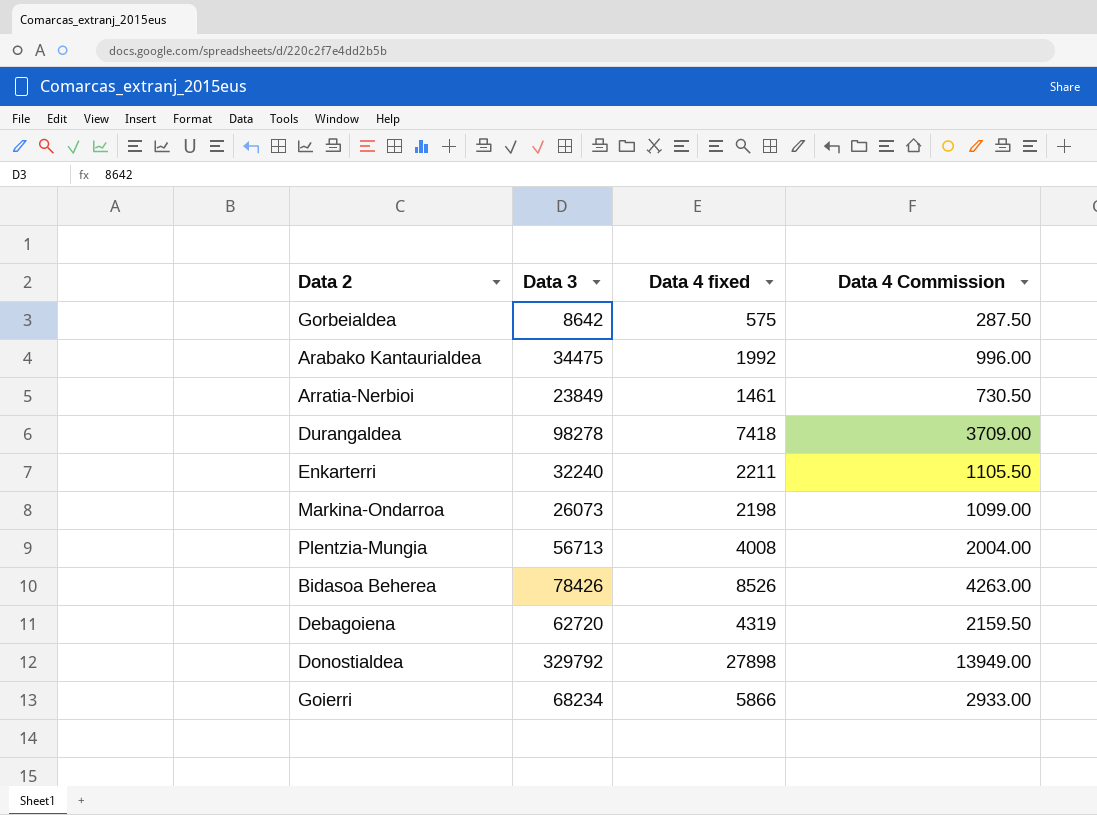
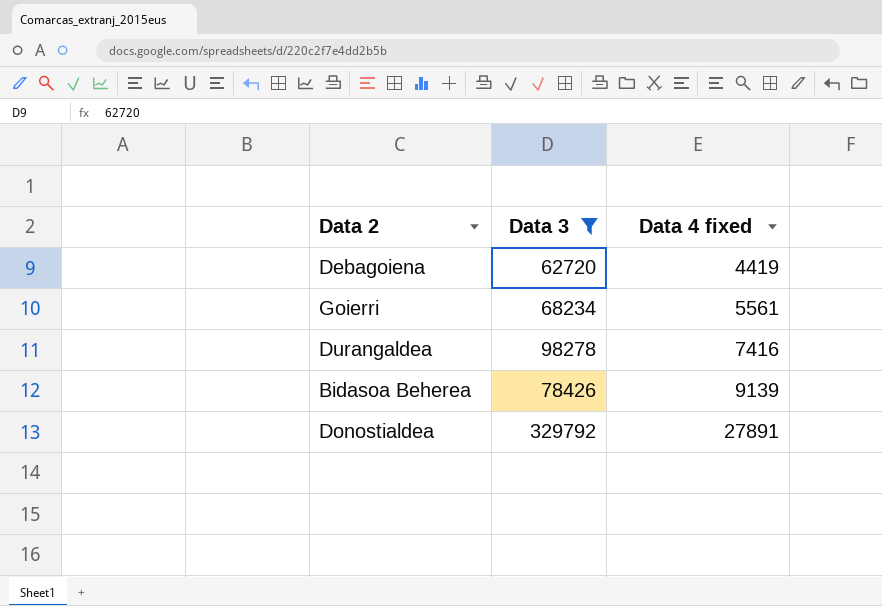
filter: none -> Data 3 >= 62720
row order: none -> Data 4 fixed ascending
column Data 4 Commission | formula: [Data 4 fixed] * 0.5 -> none
Debagoiena | Data 4 fixed: 4319 -> 4419
Goierri | Data 4 fixed: 5866 -> 5561
Durangaldea | Data 4 fixed: 7418 -> 7416
Bidasoa Beherea | Data 4 fixed: 8526 -> 9139
Donostialdea | Data 4 fixed: 27898 -> 27891

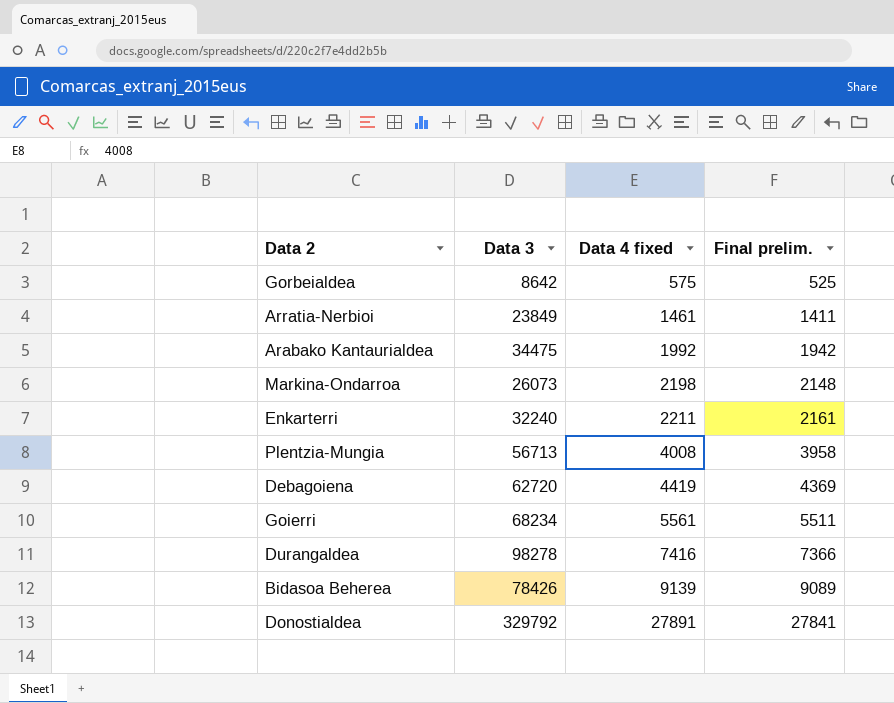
filter: Data 3 >= 62720 -> none
column Final prelim. | formula: none -> [Data 4 fixed] - 50

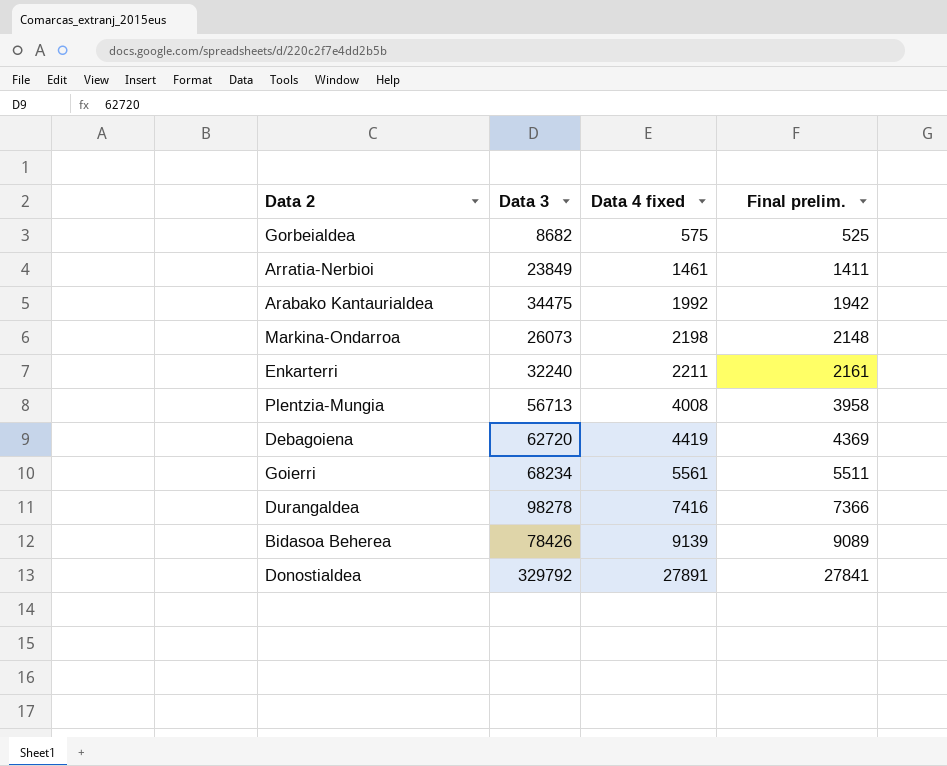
Gorbeialdea | Data 3: 8642 -> 8682

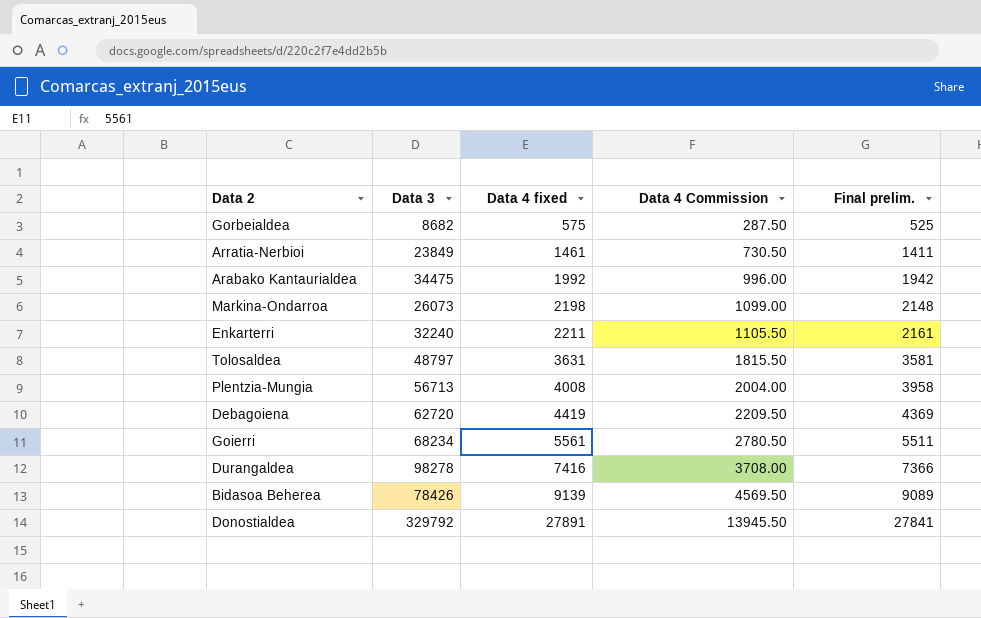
column Data 4 Commission | formula: none -> [Data 4 fixed] * 0.5
row Tolosaldea: none -> 48797 | 3631 | 1815.50 | 3581

